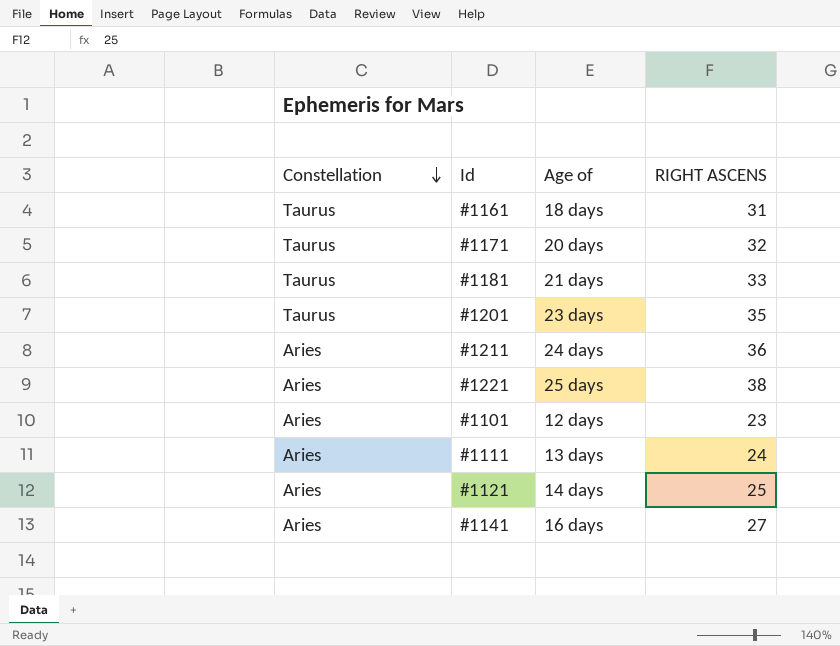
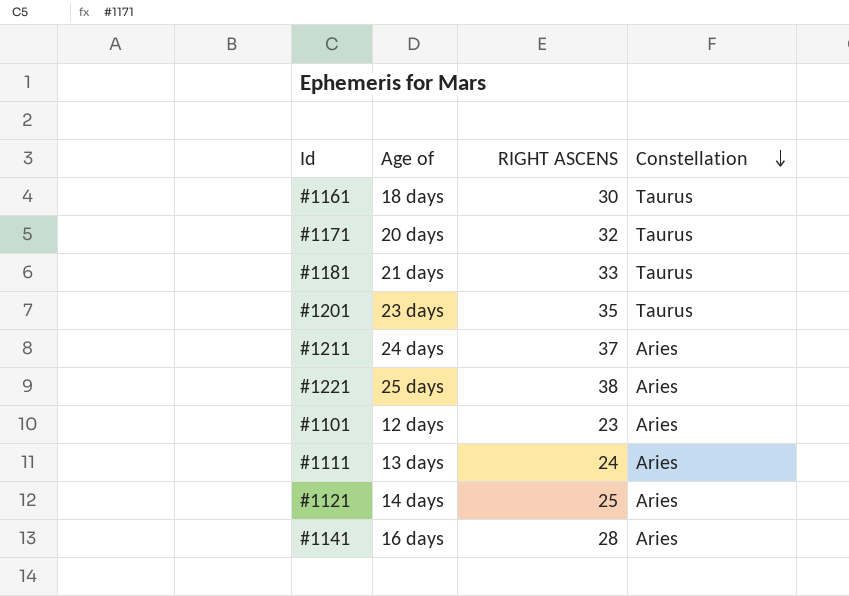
column Constellation | position: 1 -> 4
#1161 | RIGHT ASCENS: 31 -> 30
#1211 | RIGHT ASCENS: 36 -> 37
#1141 | RIGHT ASCENS: 27 -> 28

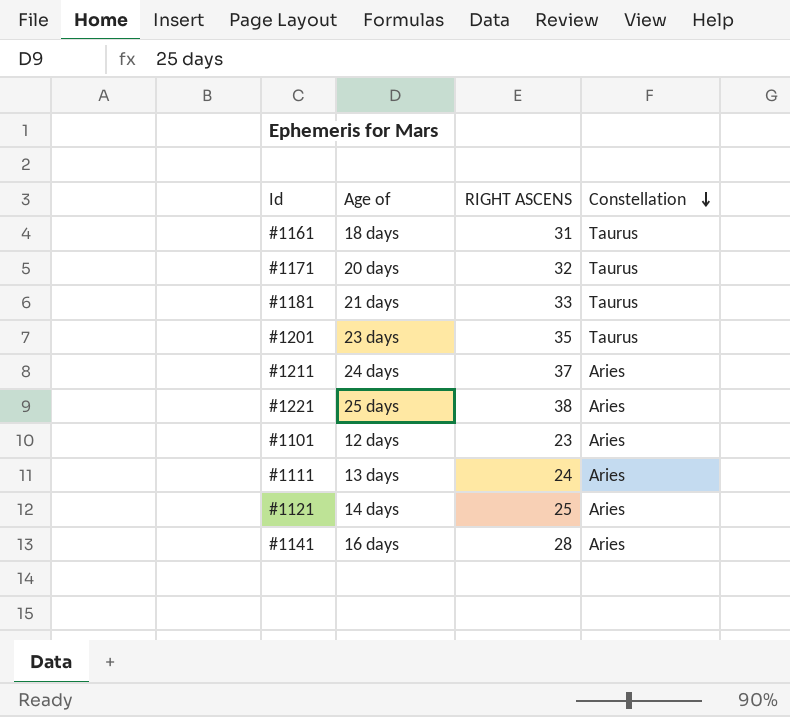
#1161 | RIGHT ASCENS: 30 -> 31

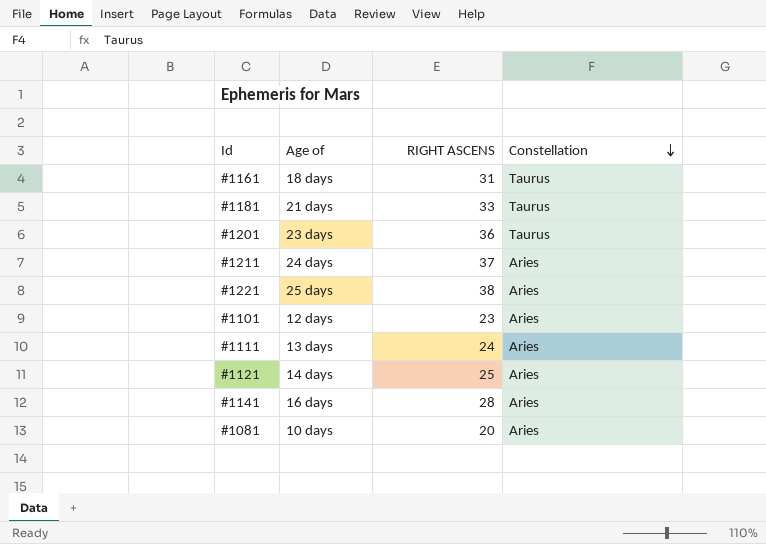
row #1171: 20 days | 32 | Taurus -> none
#1201 | RIGHT ASCENS: 35 -> 36
row #1081: none -> 10 days | 20 | Aries

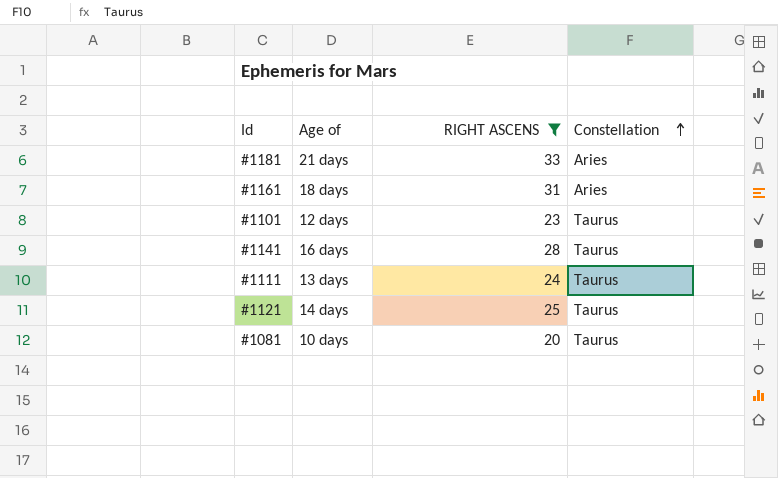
filter: none -> RIGHT ASCENS <= 33
row order: Constellation descending -> Constellation ascending
#1181 | Constellation: Taurus -> Aries
#1161 | Constellation: Taurus -> Aries
#1101 | Constellation: Aries -> Taurus
#1141 | Constellation: Aries -> Taurus
#1111 | Constellation: Aries -> Taurus
#1121 | Constellation: Aries -> Taurus
#1081 | Constellation: Aries -> Taurus

